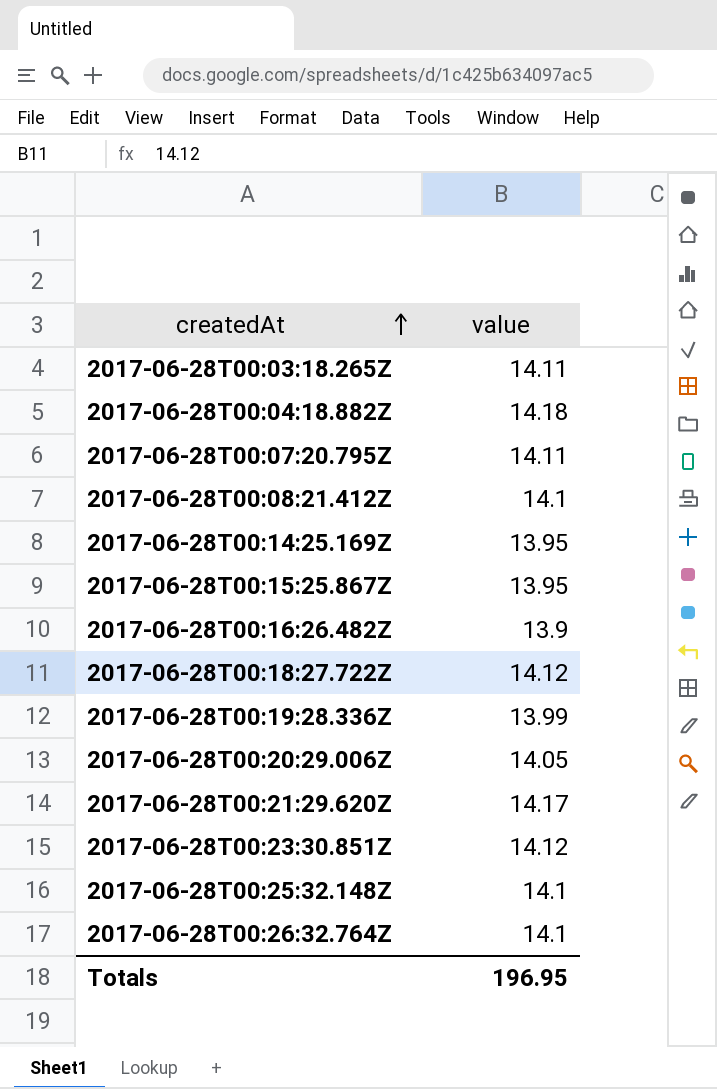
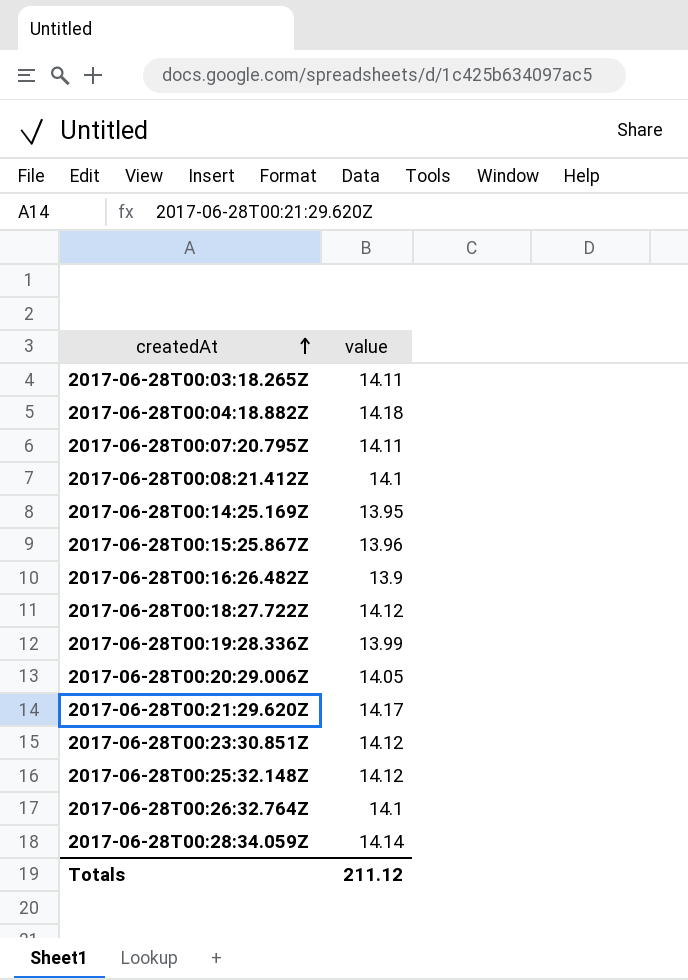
2017-06-28T00:15:25.867Z | value: 13.95 -> 13.96
2017-06-28T00:25:32.148Z | value: 14.1 -> 14.12
row 2017-06-28T00:28:34.059Z: none -> 14.14
Totals | value: 196.95 -> 211.12

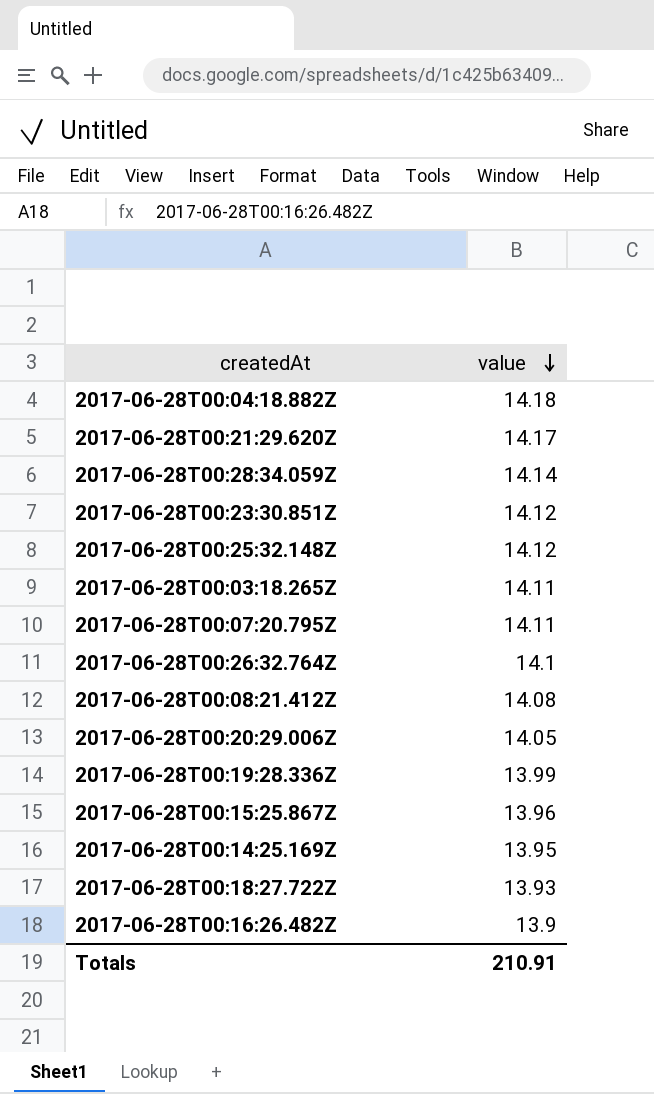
row order: createdAt ascending -> value descending
2017-06-28T00:08:21.412Z | value: 14.1 -> 14.08
2017-06-28T00:18:27.722Z | value: 14.12 -> 13.93
Totals | value: 211.12 -> 210.91

